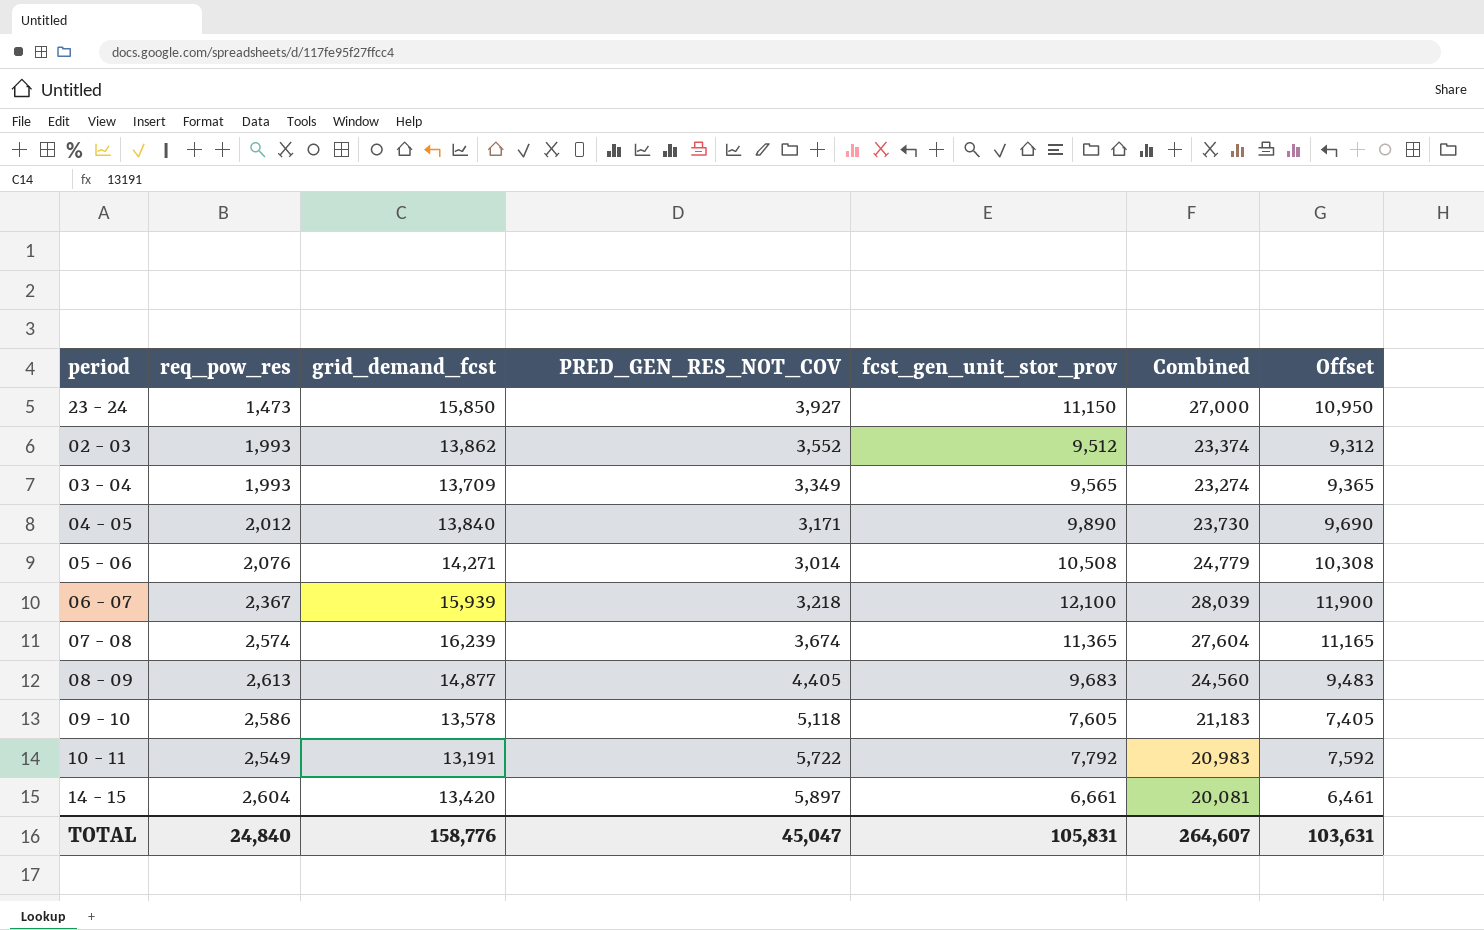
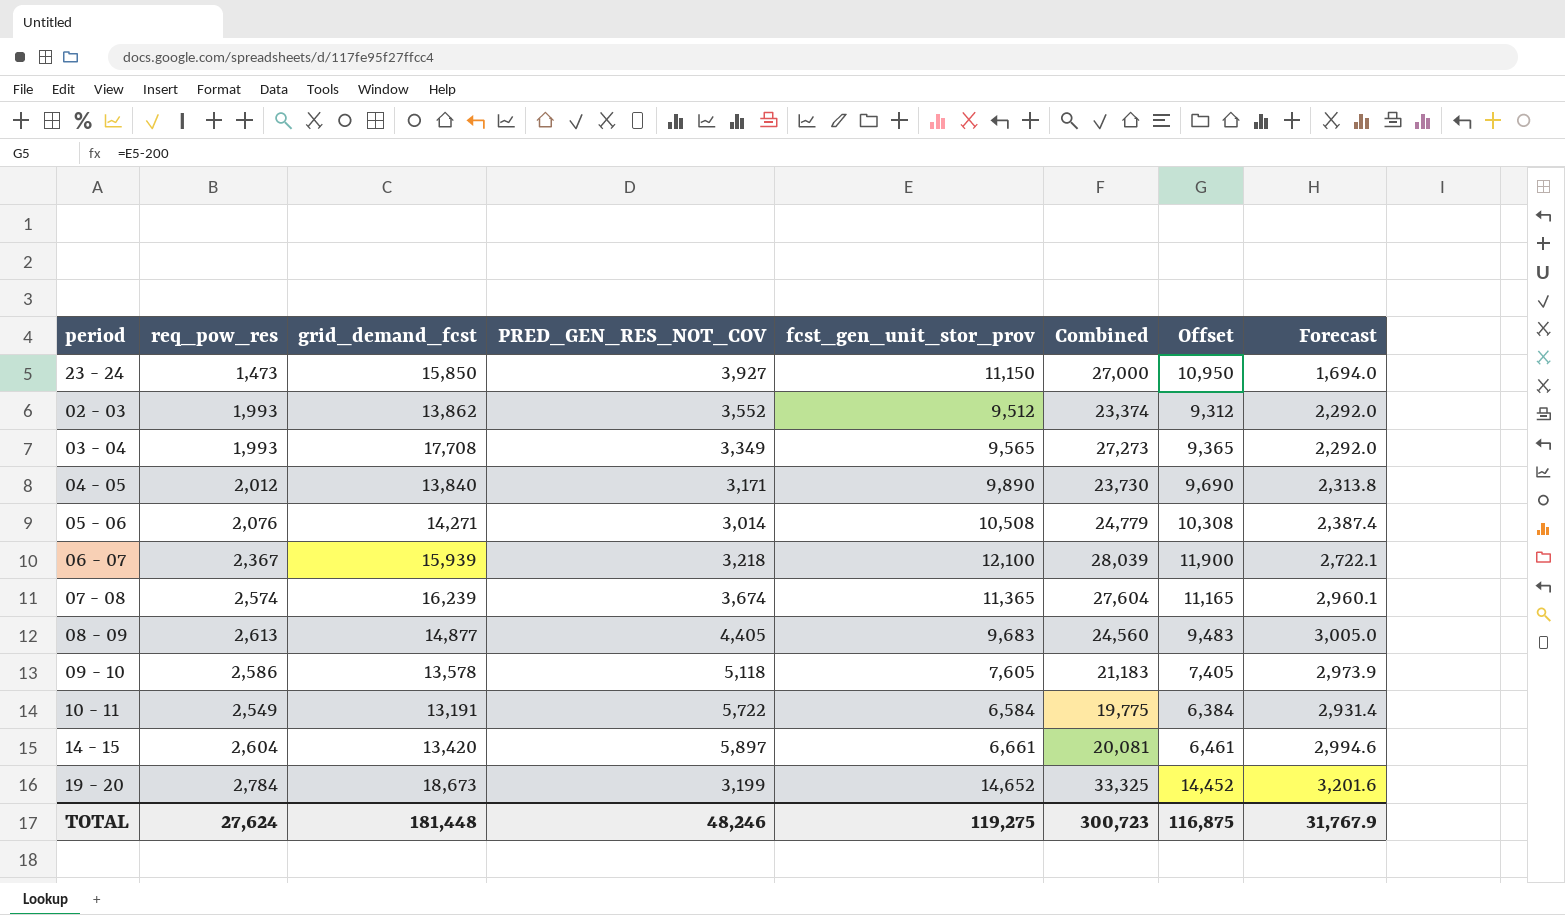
column Forecast | formula: none -> [req_pow_res] * 1.15
03 - 04 | grid_demand_fcst: 13,709 -> 17,708
03 - 04 | Combined: 23,274 -> 27,273
10 - 11 | fcst_gen_unit_stor_prov: 7,792 -> 6,584
10 - 11 | Combined: 20,983 -> 19,775
10 - 11 | Offset: 7,592 -> 6,384
row 19 - 20: none -> 2,784 | 18,673 | 3,199 | 14,652 | 33,325 | 14,452 | 3,201.6
TOTAL | req_pow_res: 24,840 -> 27,624
TOTAL | grid_demand_fcst: 158,776 -> 181,448
TOTAL | PRED_GEN_RES_NOT_COV: 45,047 -> 48,246
TOTAL | fcst_gen_unit_stor_prov: 105,831 -> 119,275
TOTAL | Combined: 264,607 -> 300,723
TOTAL | Offset: 103,631 -> 116,875

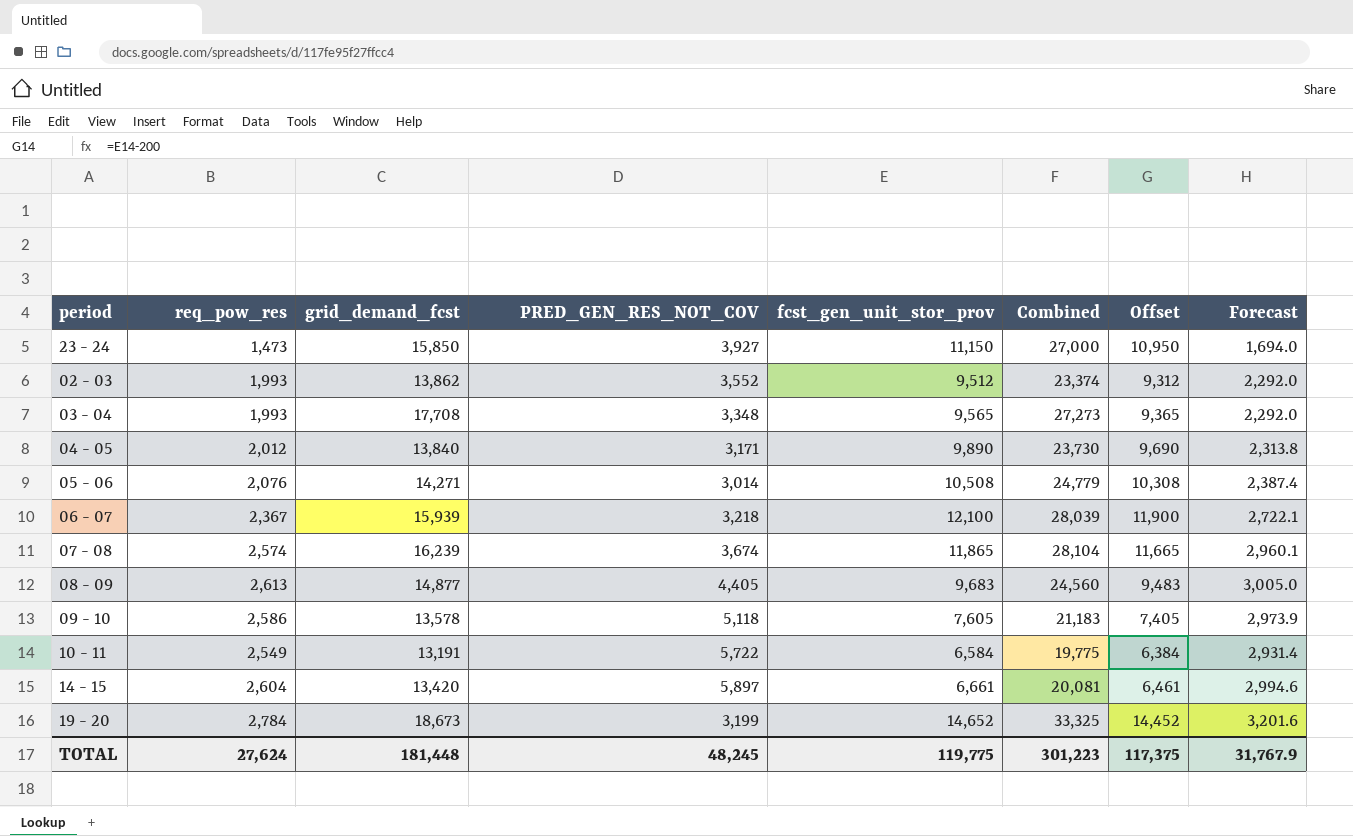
03 - 04 | PRED_GEN_RES_NOT_COV: 3,349 -> 3,348
07 - 08 | fcst_gen_unit_stor_prov: 11,365 -> 11,865
07 - 08 | Combined: 27,604 -> 28,104
07 - 08 | Offset: 11,165 -> 11,665
TOTAL | PRED_GEN_RES_NOT_COV: 48,246 -> 48,245
TOTAL | fcst_gen_unit_stor_prov: 119,275 -> 119,775
TOTAL | Combined: 300,723 -> 301,223
TOTAL | Offset: 116,875 -> 117,375

